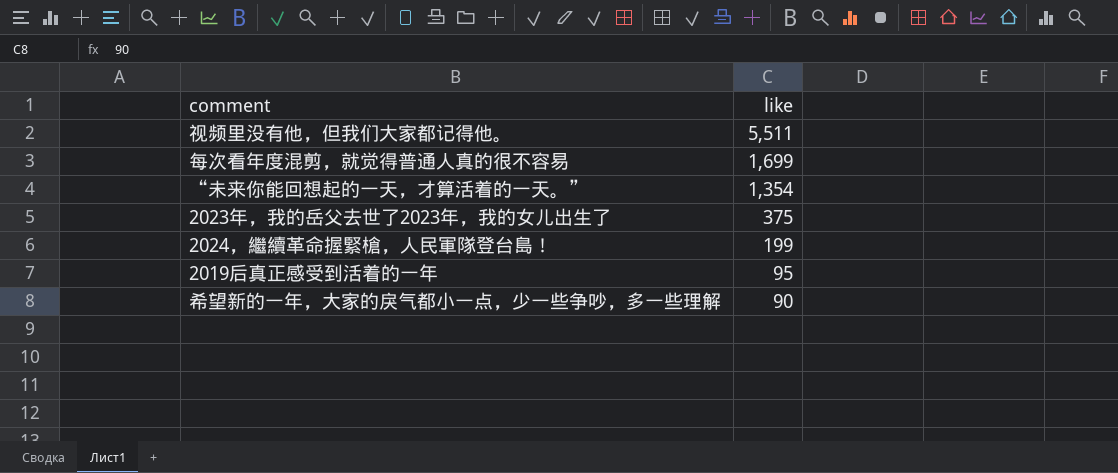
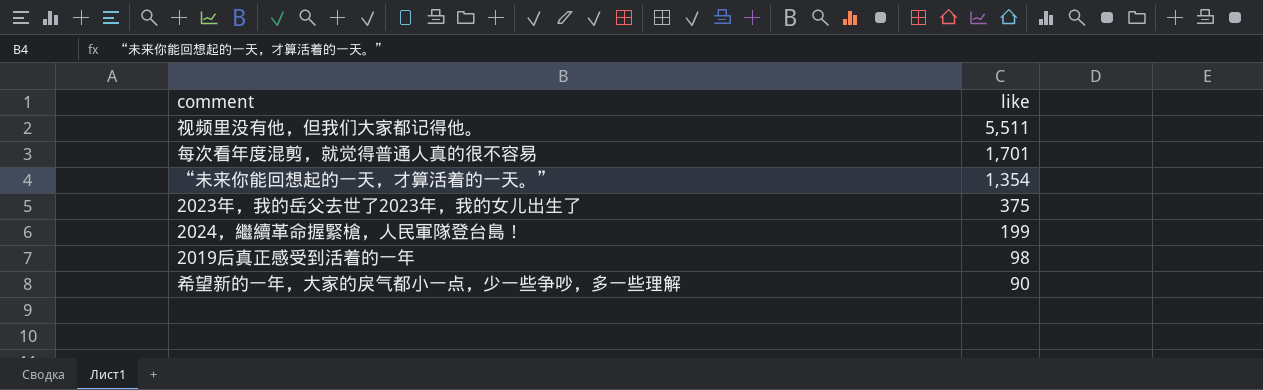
每次看年度混剪，就觉得普通人真的很不容易 | like: 1,699 -> 1,701
2019后真正感受到活着的一年 | like: 95 -> 98

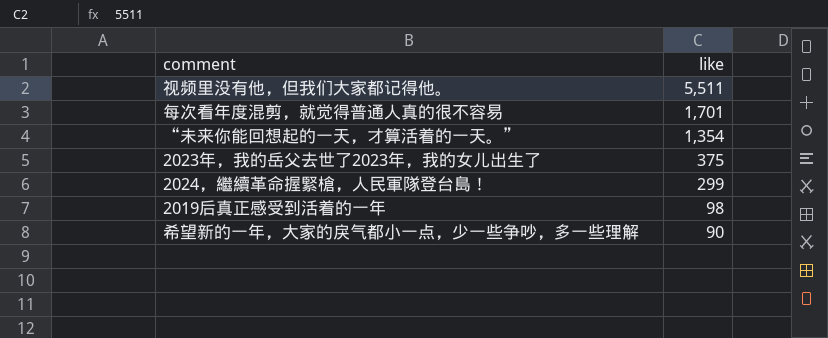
2024，繼續革命握緊槍，人民軍隊登台島！ | like: 199 -> 299

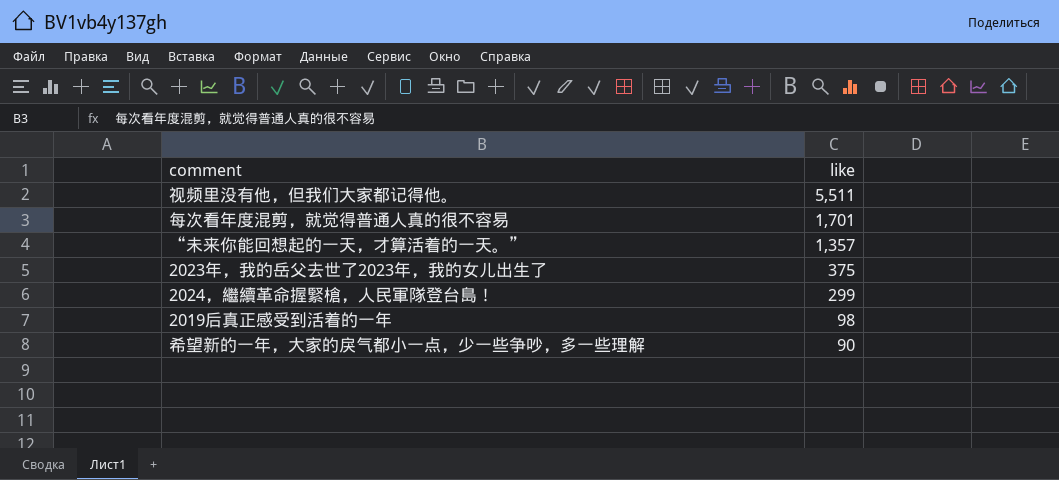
“未来你能回想起的一天，才算活着的一天。” | like: 1,354 -> 1,357

